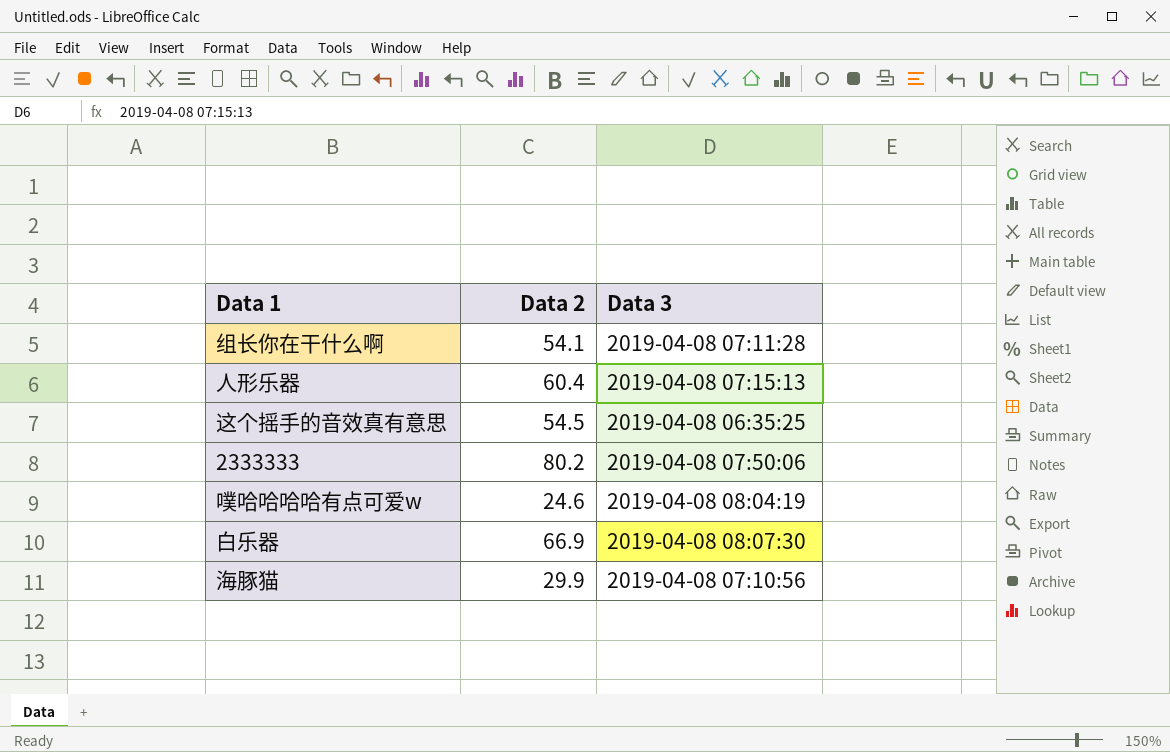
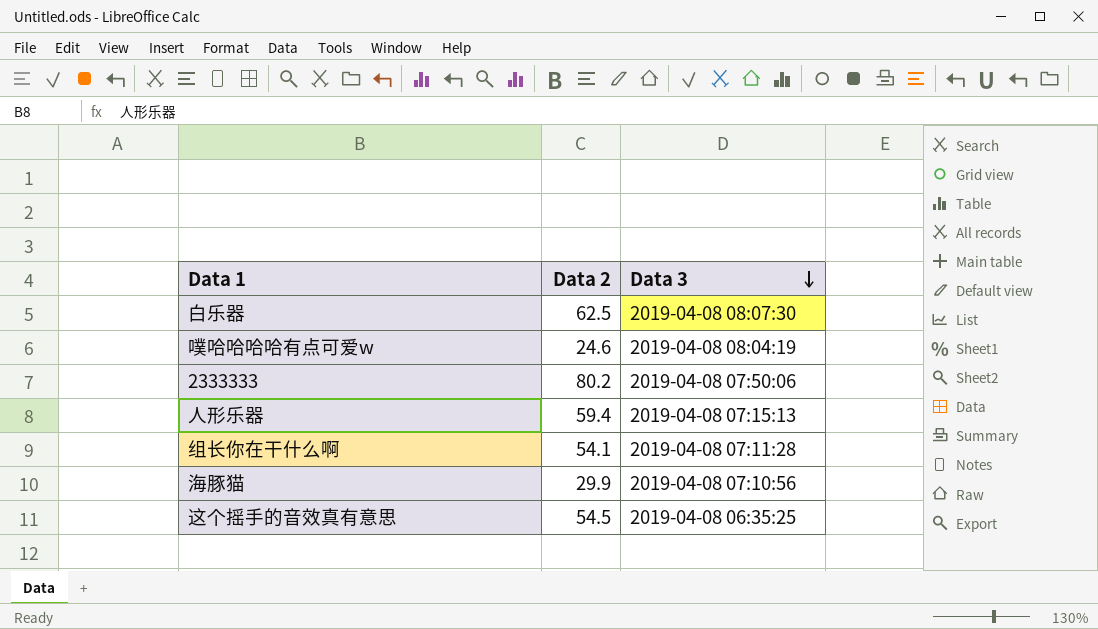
row order: none -> Data 3 descending
白乐器 | Data 2: 66.9 -> 62.5
人形乐器 | Data 2: 60.4 -> 59.4

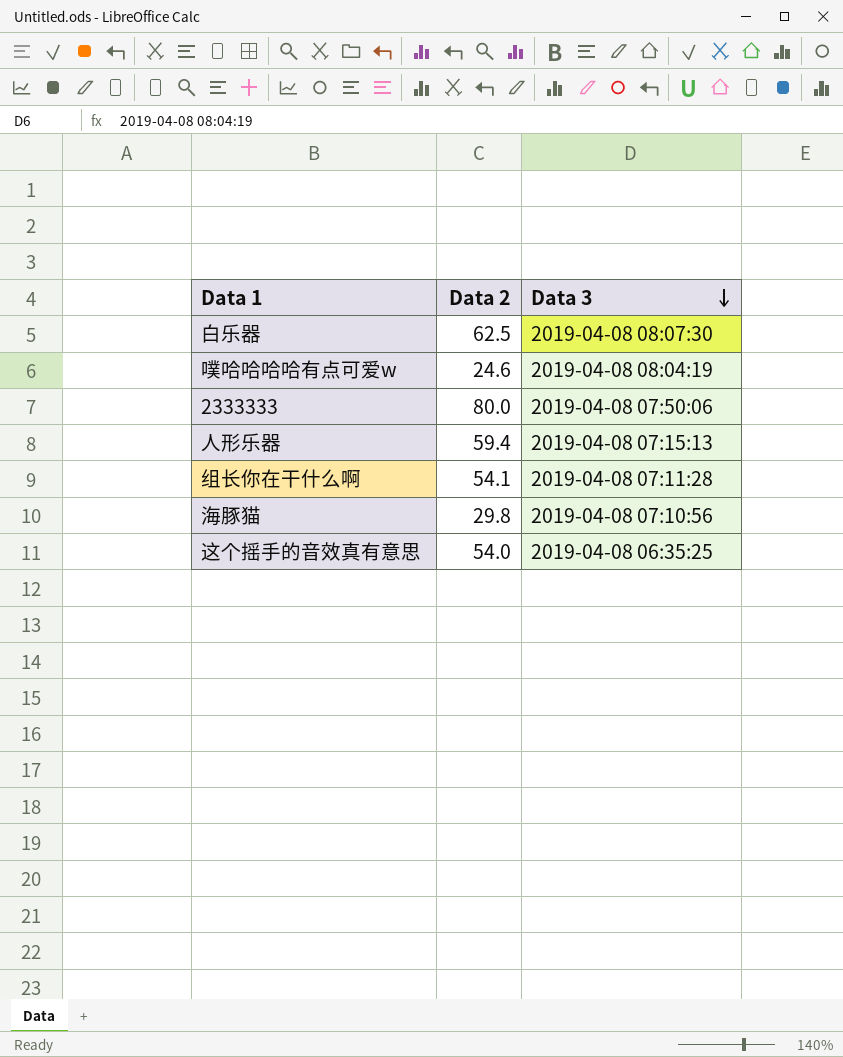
2333333 | Data 2: 80.2 -> 80.0
海豚猫 | Data 2: 29.9 -> 29.8
这个摇手的音效真有意思 | Data 2: 54.5 -> 54.0

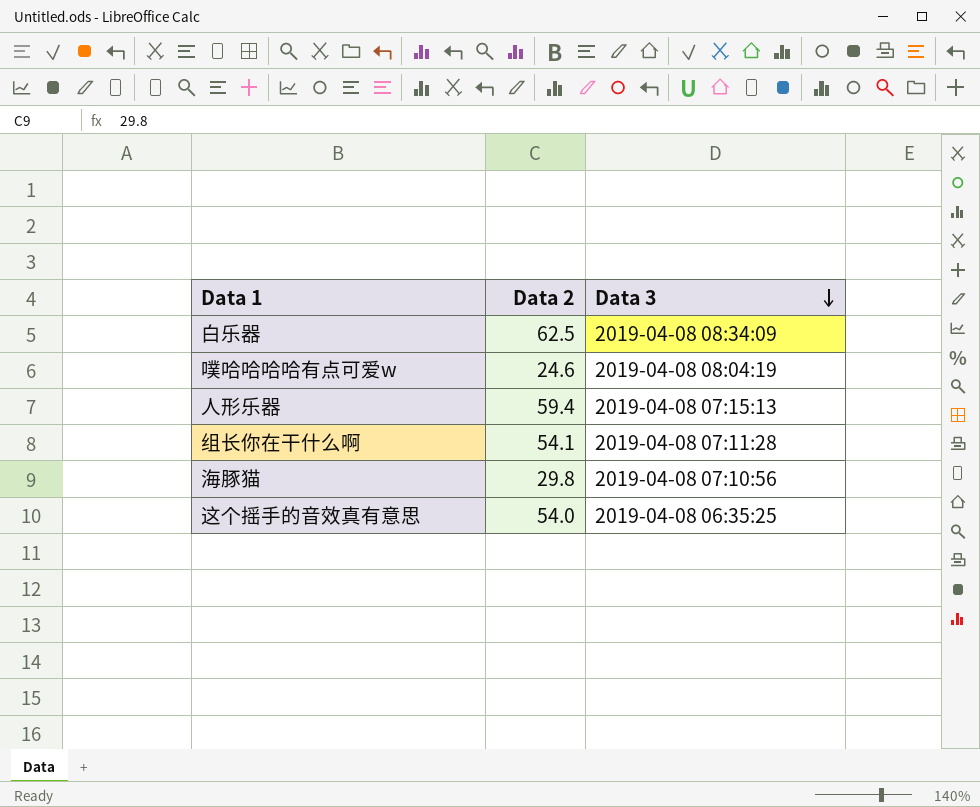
row 2333333: 80.0 | 2019-04-08 07:50:06 -> none
白乐器 | Data 3: 2019-04-08 08:07:30 -> 2019-04-08 08:34:09

